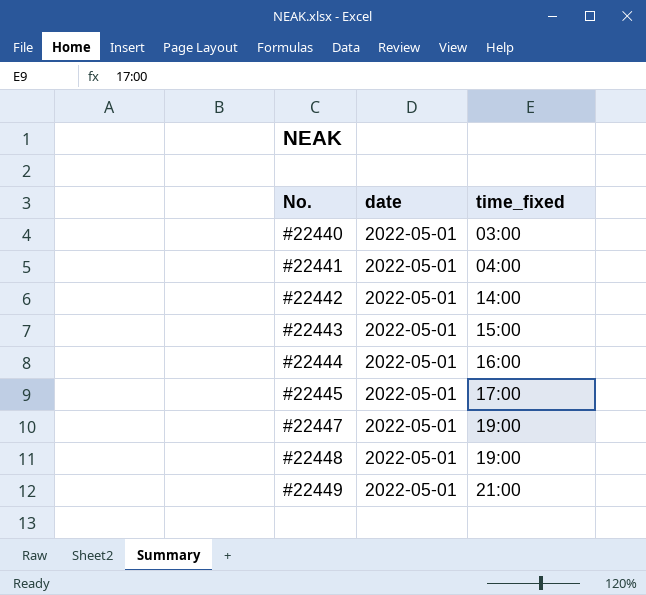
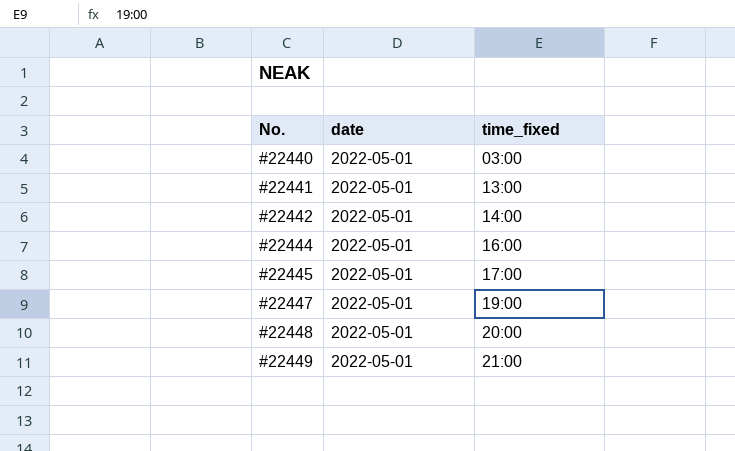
row #22443: 2022-05-01 | 15:00 -> none
#22441 | time_fixed: 04:00 -> 13:00
#22448 | time_fixed: 19:00 -> 20:00

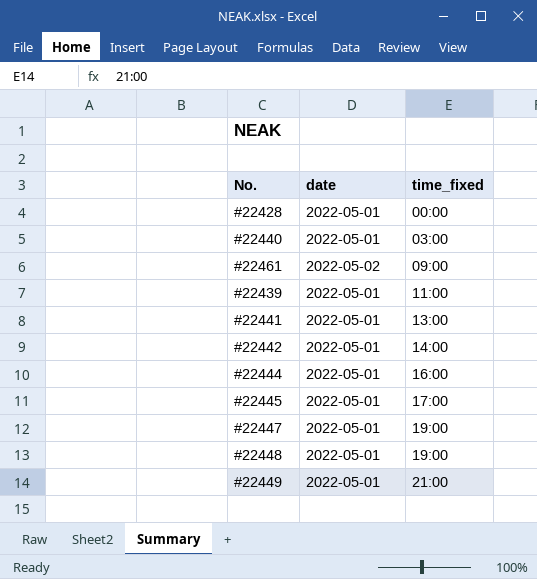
row #22428: none -> 2022-05-01 | 00:00
row #22461: none -> 2022-05-02 | 09:00
row #22439: none -> 2022-05-01 | 11:00
#22448 | time_fixed: 20:00 -> 19:00

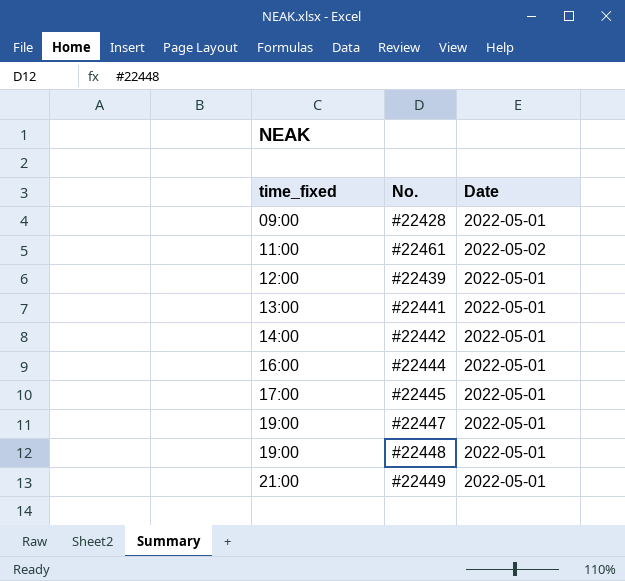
column time_fixed | position: 3 -> 1
column name: date -> Date
row #22440: 2022-05-01 | 03:00 -> none
#22428 | time_fixed: 00:00 -> 09:00
#22461 | time_fixed: 09:00 -> 11:00
#22439 | time_fixed: 11:00 -> 12:00

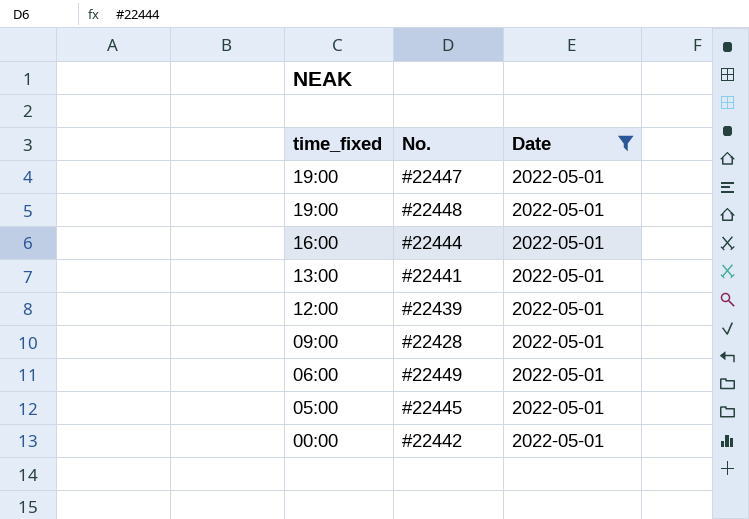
filter: none -> Date = 2022-05-01
row order: time_fixed ascending -> time_fixed descending
#22449 | time_fixed: 21:00 -> 06:00
#22445 | time_fixed: 17:00 -> 05:00
#22442 | time_fixed: 14:00 -> 00:00

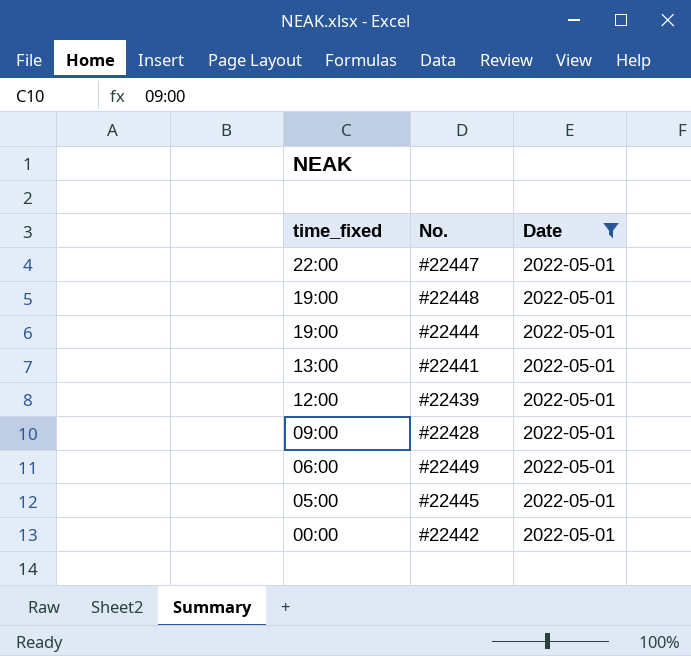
#22447 | time_fixed: 19:00 -> 22:00
#22444 | time_fixed: 16:00 -> 19:00

